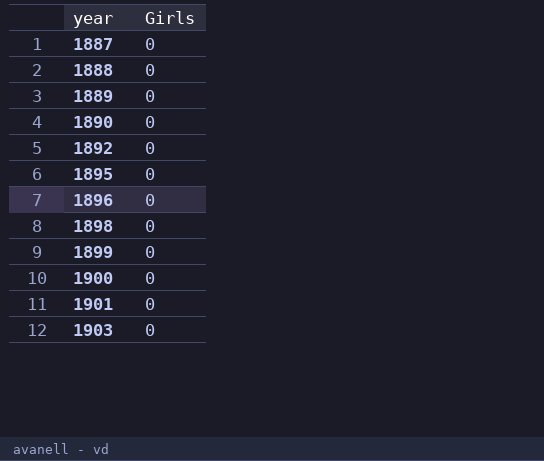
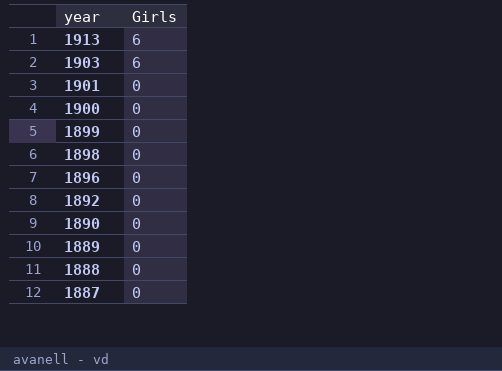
row order: year ascending -> year descending
row 1895: 0 -> none
row 1913: none -> 6
1903 | Girls: 0 -> 6

